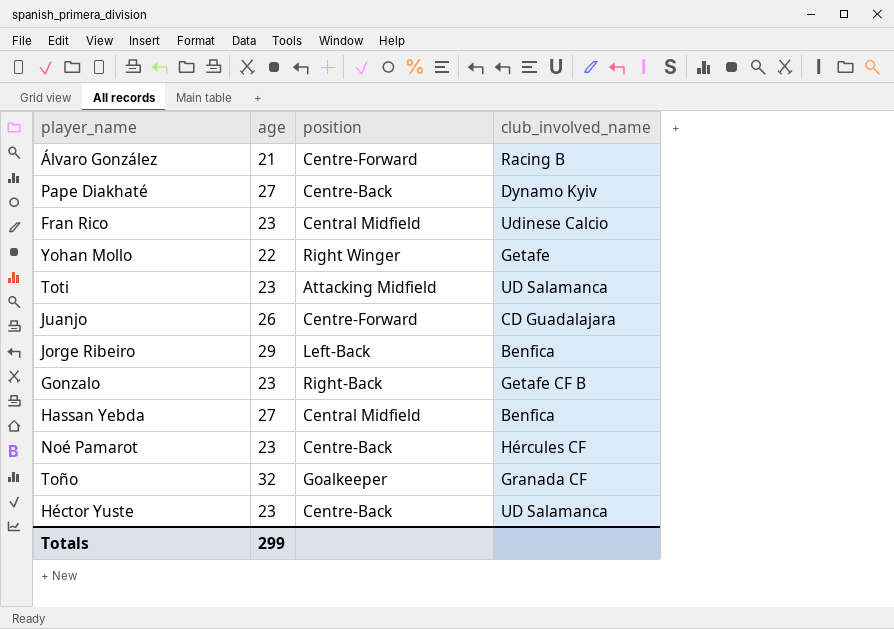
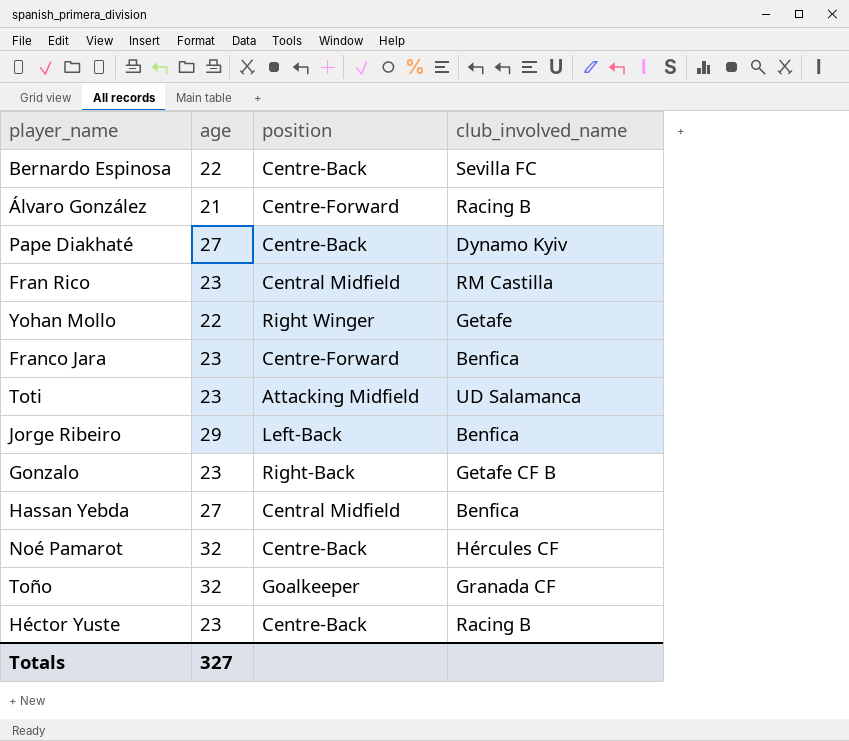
row Juanjo: 26 | Centre-Forward | CD Guadalajara -> none
row Bernardo Espinosa: none -> 22 | Centre-Back | Sevilla FC
Fran Rico | club_involved_name: Udinese Calcio -> RM Castilla
row Franco Jara: none -> 23 | Centre-Forward | Benfica
Noé Pamarot | age: 23 -> 32
Héctor Yuste | club_involved_name: UD Salamanca -> Racing B
Totals | age: 299 -> 327

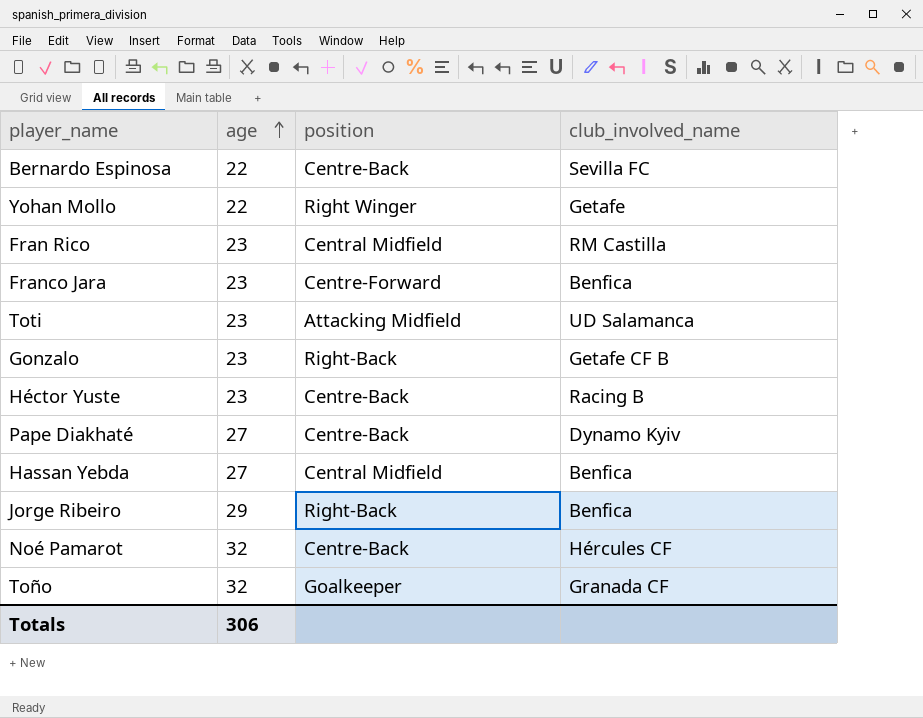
row order: none -> age ascending
row Álvaro González: 21 | Centre-Forward | Racing B -> none
Jorge Ribeiro | position: Left-Back -> Right-Back
Totals | age: 327 -> 306

